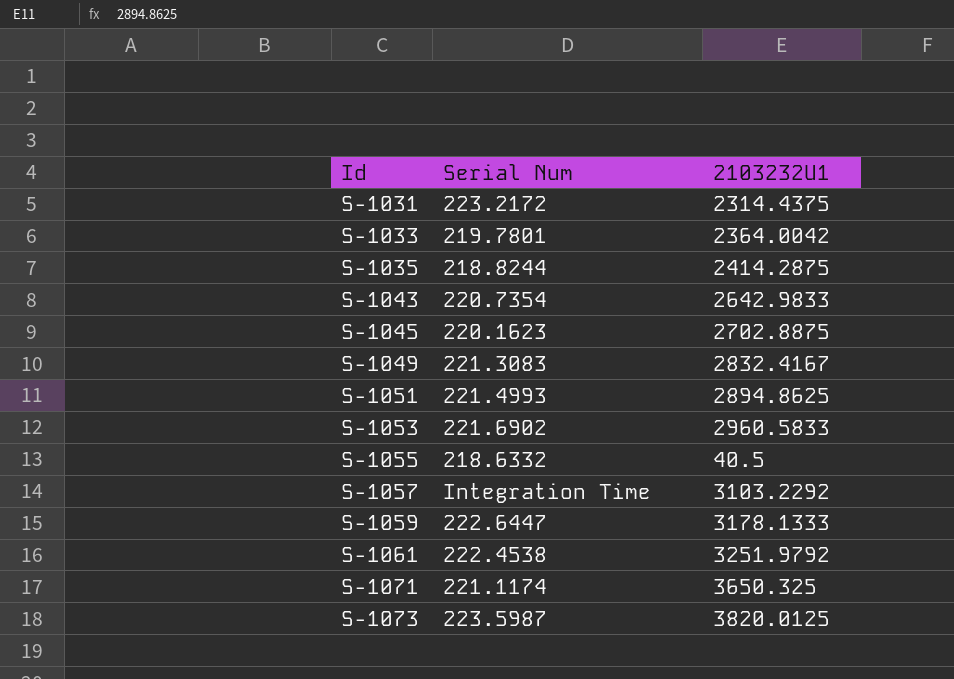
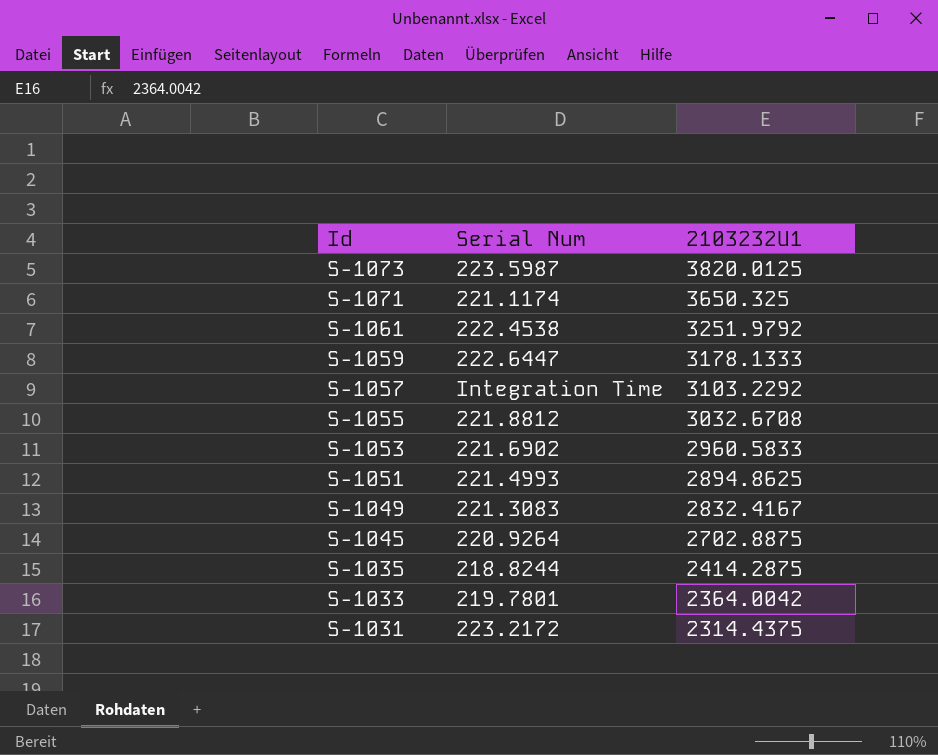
row order: Id ascending -> Id descending
row S-1043: 220.7354 | 2642.9833 -> none
S-1055 | Serial Num: 218.6332 -> 221.8812
S-1055 | 2103232U1: 40.5 -> 3032.6708
S-1045 | Serial Num: 220.1623 -> 220.9264

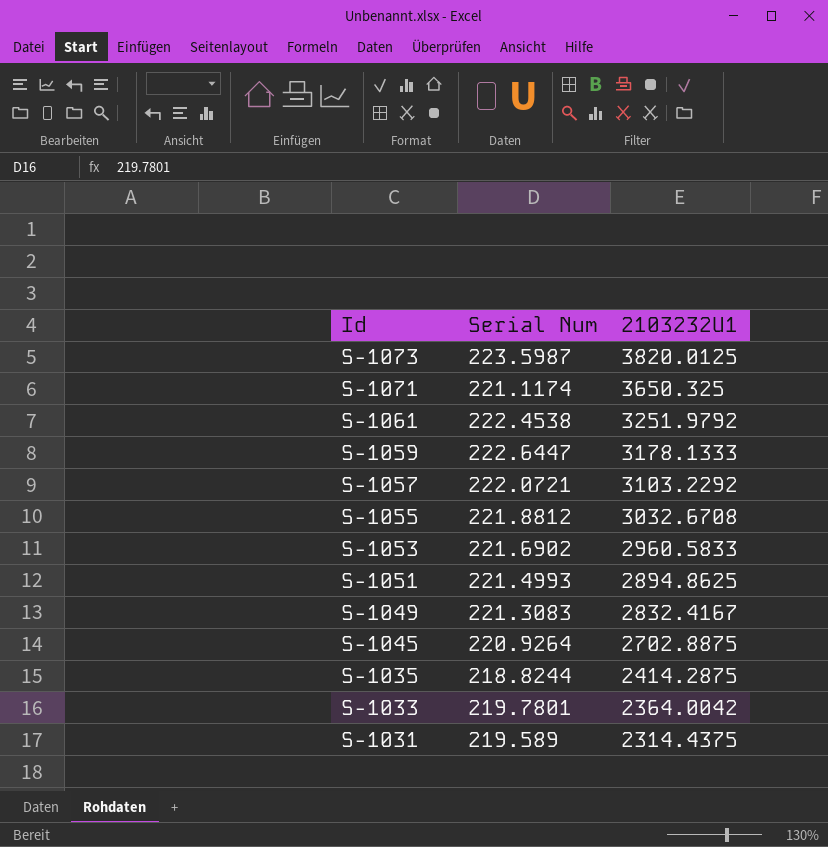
S-1057 | Serial Num: Integration Time -> 222.0721
S-1031 | Serial Num: 223.2172 -> 219.589

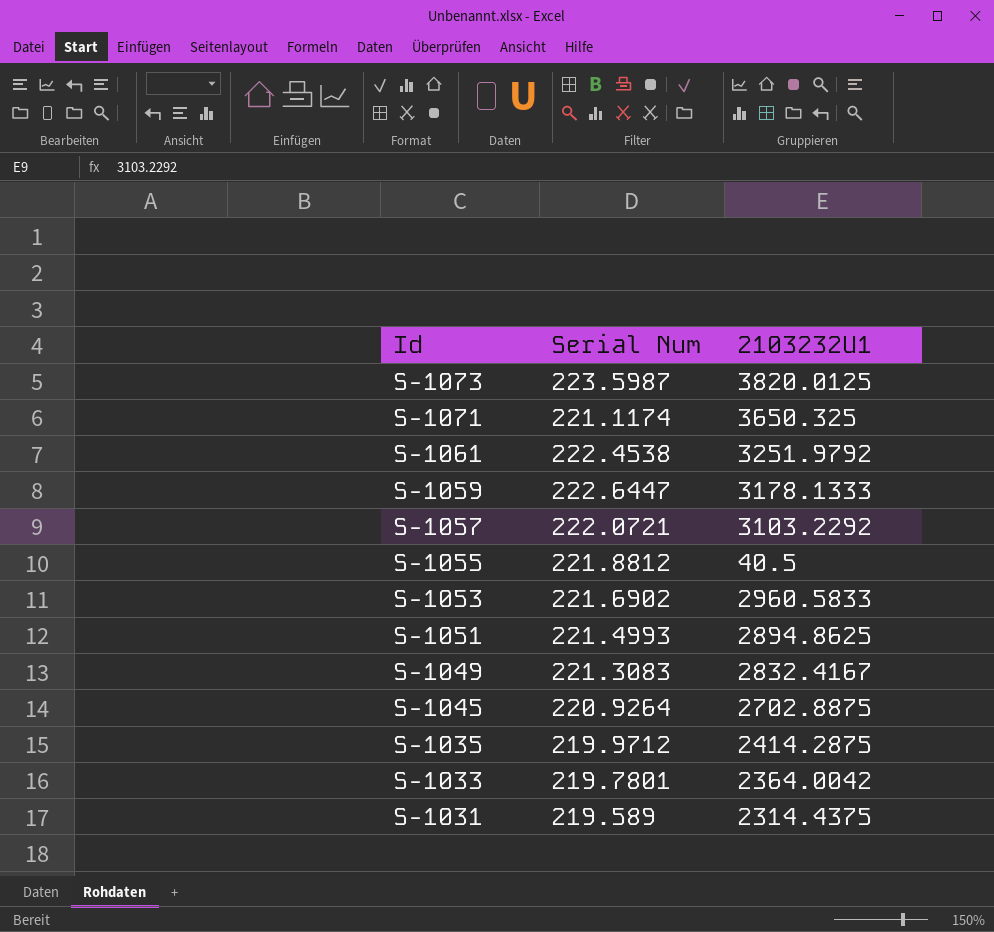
S-1055 | 2103232U1: 3032.6708 -> 40.5
S-1035 | Serial Num: 218.8244 -> 219.9712

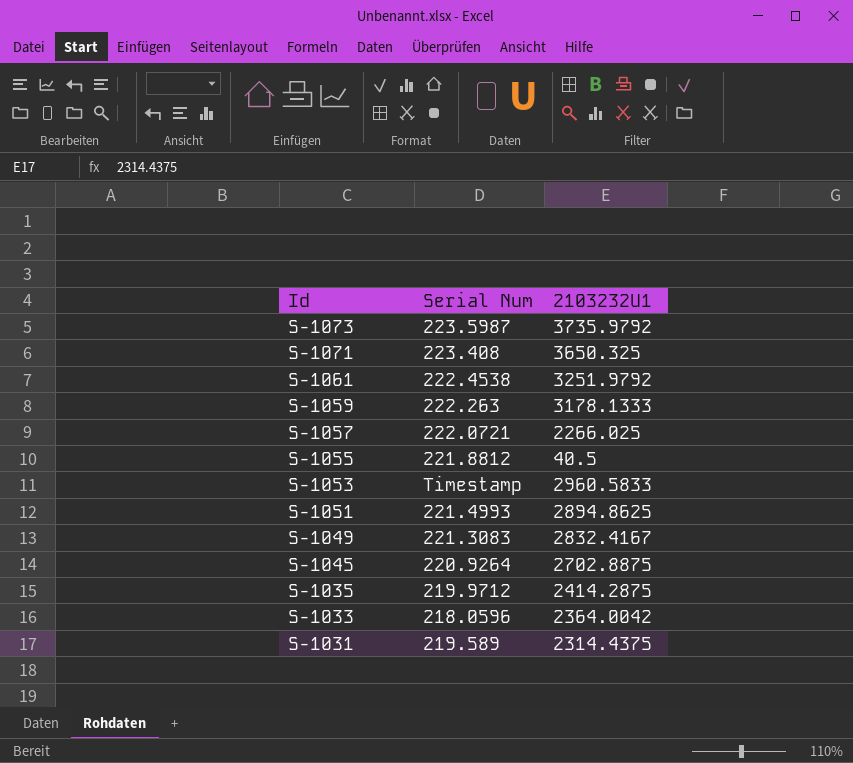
S-1073 | 2103232U1: 3820.0125 -> 3735.9792
S-1071 | Serial Num: 221.1174 -> 223.408
S-1059 | Serial Num: 222.6447 -> 222.263
S-1057 | 2103232U1: 3103.2292 -> 2266.025
S-1053 | Serial Num: 221.6902 -> Timestamp
S-1033 | Serial Num: 219.7801 -> 218.0596

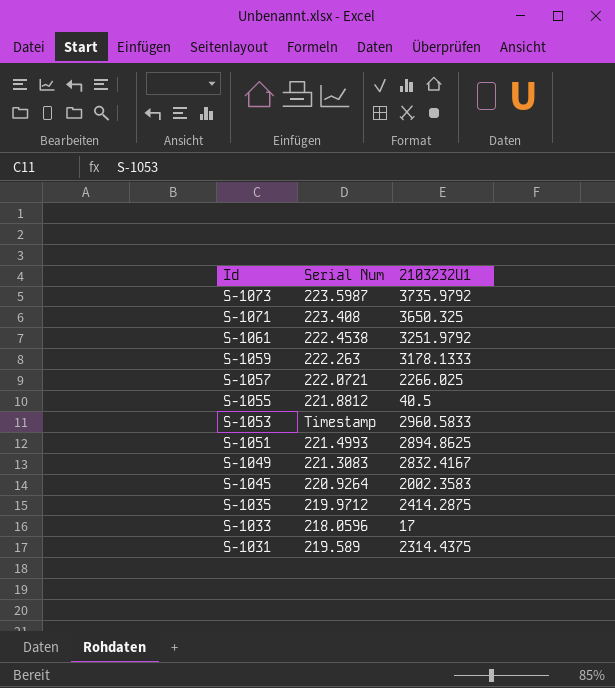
S-1045 | 2103232U1: 2702.8875 -> 2002.3583
S-1033 | 2103232U1: 2364.0042 -> 17

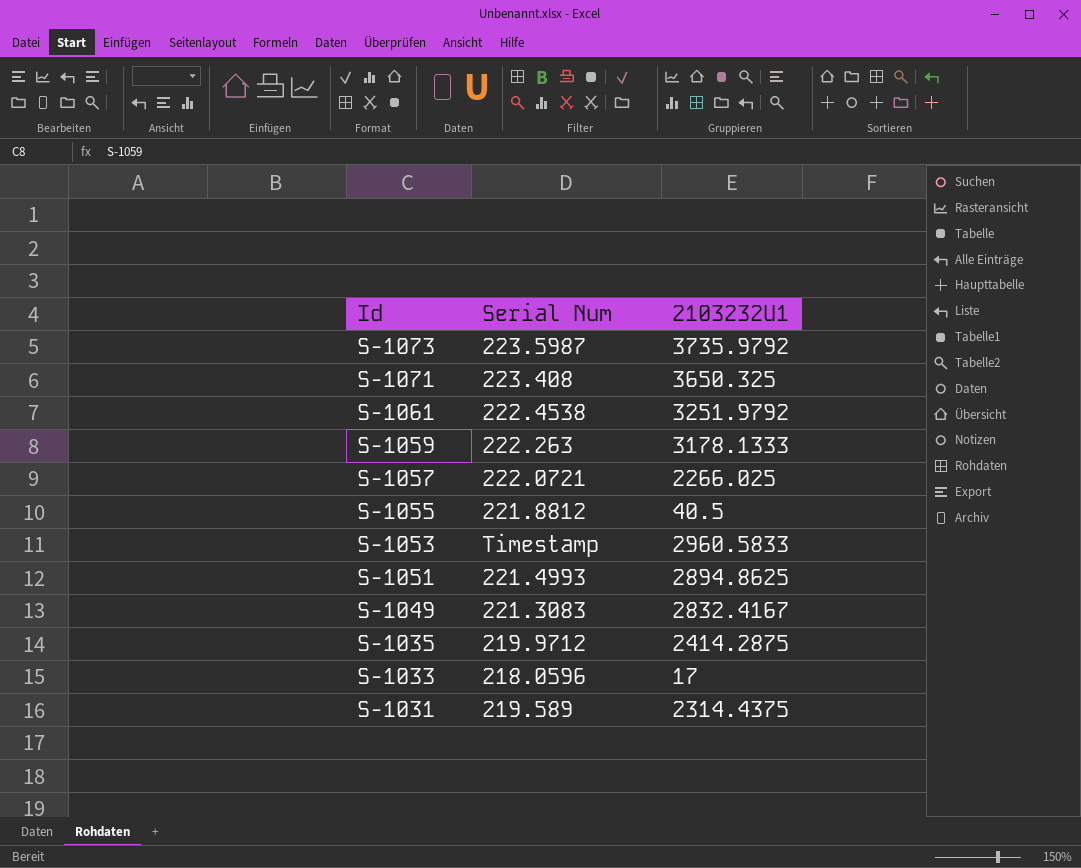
row S-1045: 220.9264 | 2002.3583 -> none

